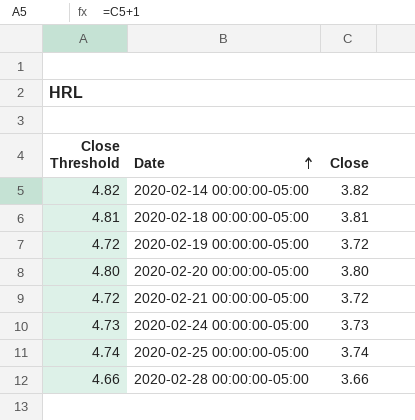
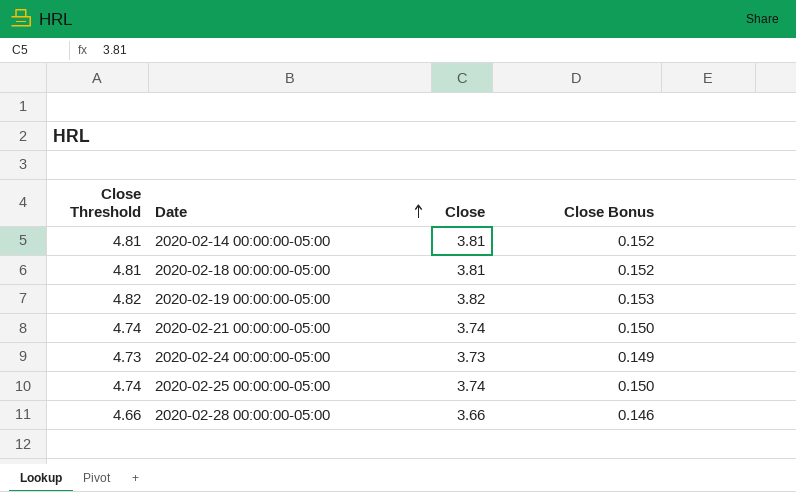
column Close Bonus | formula: none -> [Close] * 0.04
row 2020-02-20 00:00:00-05:00: 4.80 | 3.80 -> none
2020-02-14 00:00:00-05:00 | Close Threshold: 4.82 -> 4.81
2020-02-14 00:00:00-05:00 | Close: 3.82 -> 3.81
2020-02-19 00:00:00-05:00 | Close Threshold: 4.72 -> 4.82
2020-02-19 00:00:00-05:00 | Close: 3.72 -> 3.82
2020-02-21 00:00:00-05:00 | Close Threshold: 4.72 -> 4.74
2020-02-21 00:00:00-05:00 | Close: 3.72 -> 3.74

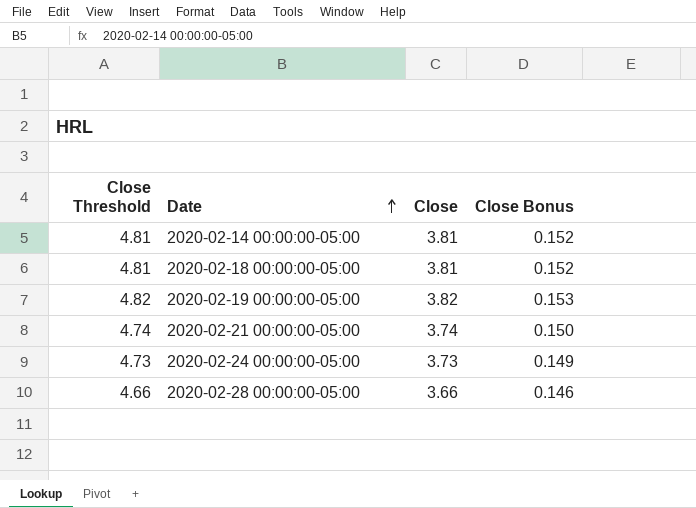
row 2020-02-25 00:00:00-05:00: 4.74 | 3.74 | 0.150 -> none

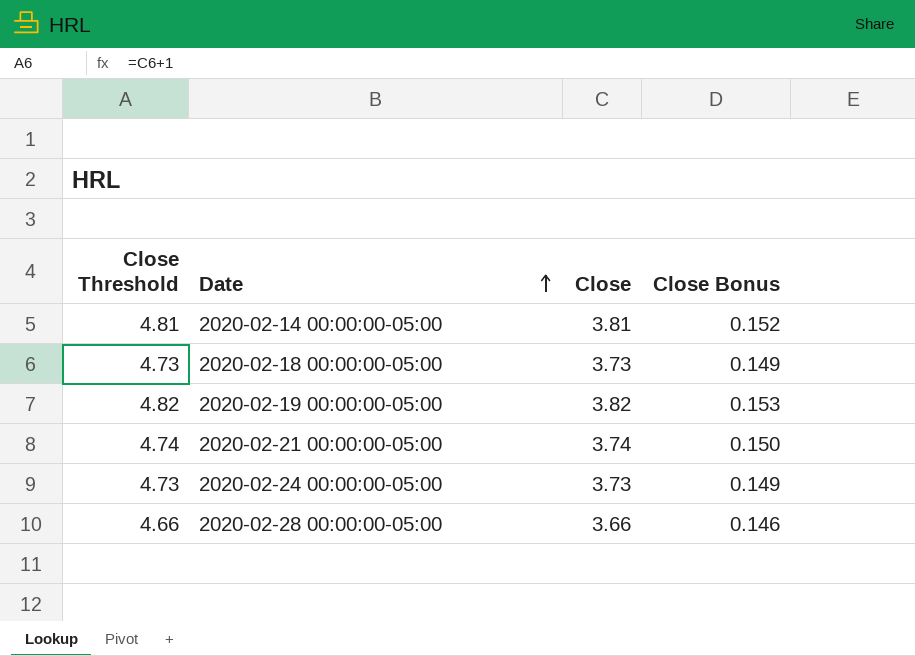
2020-02-18 00:00:00-05:00 | Close Threshold: 4.81 -> 4.73
2020-02-18 00:00:00-05:00 | Close: 3.81 -> 3.73
2020-02-18 00:00:00-05:00 | Close Bonus: 0.152 -> 0.149

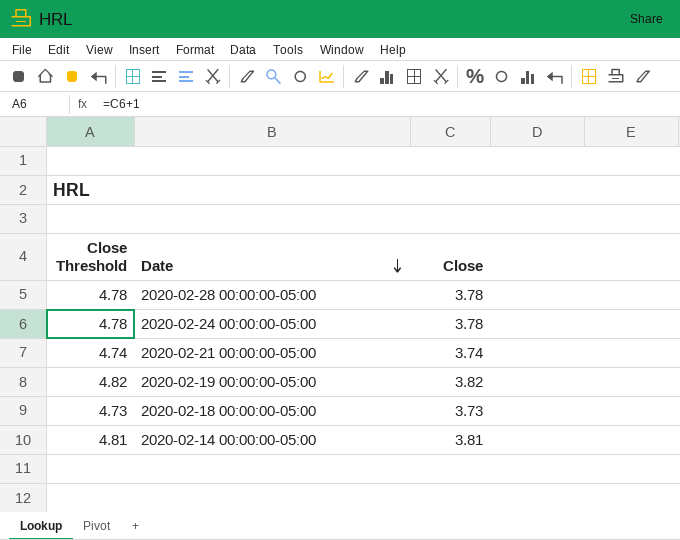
row order: Date ascending -> Date descending
column Close Bonus | formula: [Close] * 0.04 -> none
2020-02-28 00:00:00-05:00 | Close Threshold: 4.66 -> 4.78
2020-02-28 00:00:00-05:00 | Close: 3.66 -> 3.78
2020-02-24 00:00:00-05:00 | Close Threshold: 4.73 -> 4.78
2020-02-24 00:00:00-05:00 | Close: 3.73 -> 3.78

